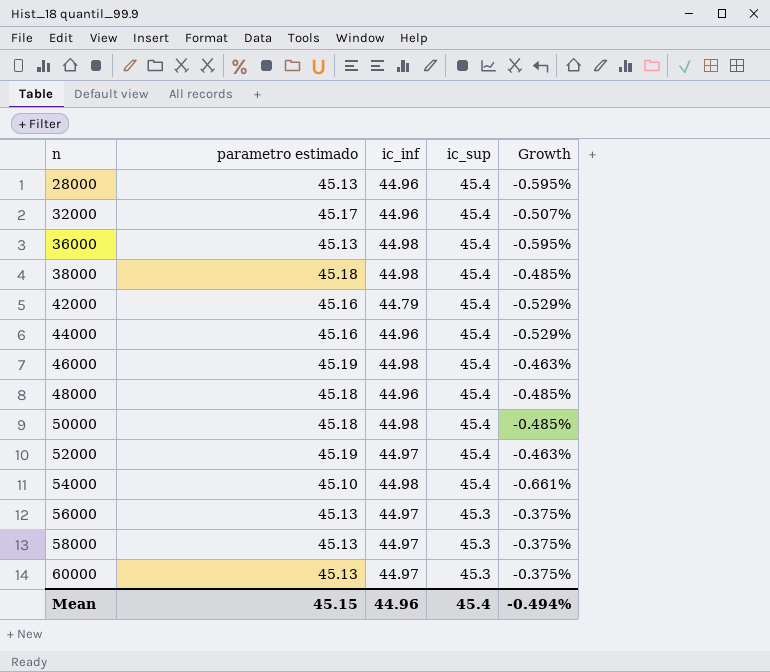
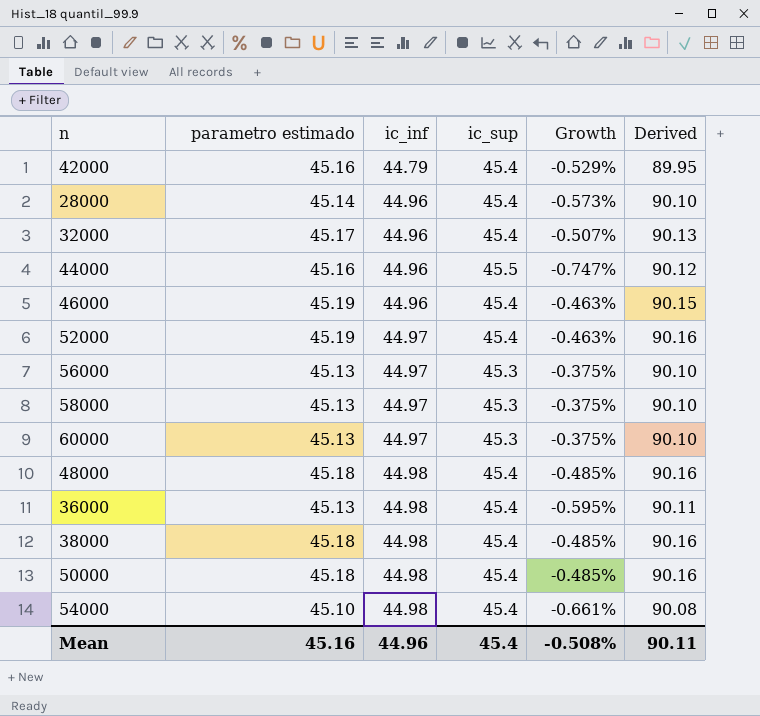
row order: n ascending -> ic_inf ascending
column Derived | formula: none -> [parametro estimado] + [ic_inf]
28000 | parametro estimado: 45.13 -> 45.14
28000 | Growth: -0.595% -> -0.573%
44000 | ic_sup: 45.4 -> 45.5
44000 | Growth: -0.529% -> -0.747%
46000 | ic_inf: 44.98 -> 44.96
48000 | ic_inf: 44.96 -> 44.98
Mean | parametro estimado: 45.15 -> 45.16
Mean | Growth: -0.494% -> -0.508%

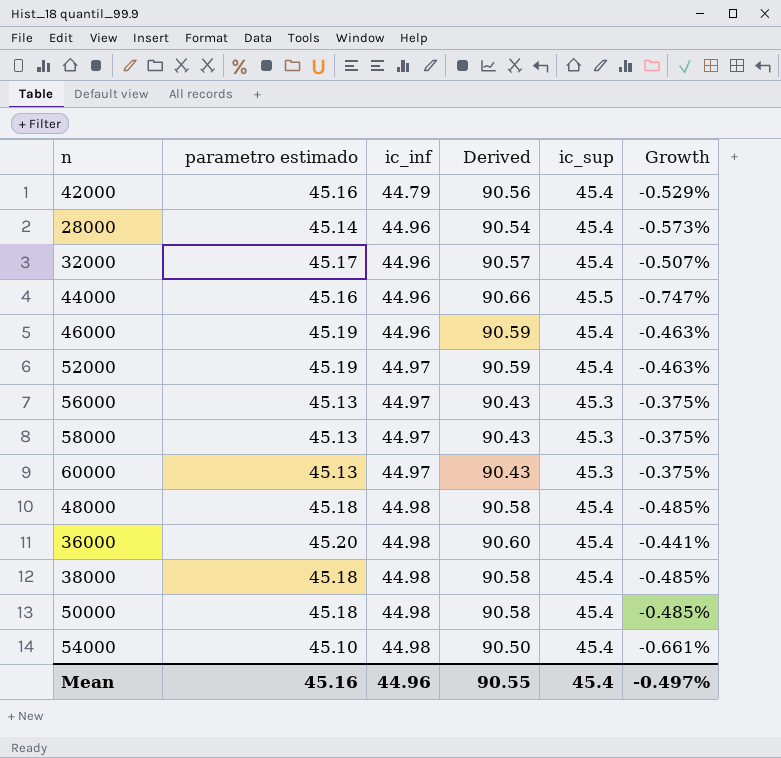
column Derived | formula: [parametro estimado] + [ic_inf] -> [parametro estimado] + [ic_sup]
column Derived | position: 6 -> 4
36000 | parametro estimado: 45.13 -> 45.20
36000 | Growth: -0.595% -> -0.441%
Mean | Derived: 90.11 -> 90.55
Mean | Growth: -0.508% -> -0.497%

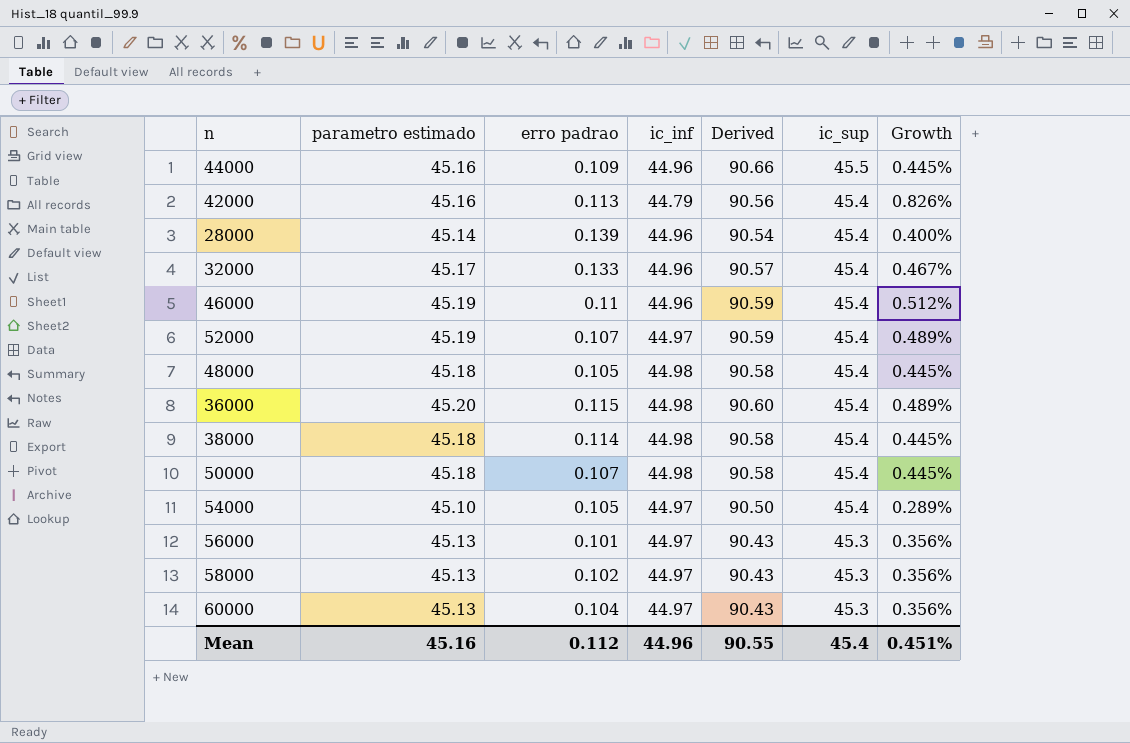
row order: ic_inf ascending -> ic_sup descending
column erro padrao | position: none -> 3
column Growth | formula: ([parametro estimado] - [ic_sup]) / [ic_sup] -> ([parametro estimado] - [ic_inf]) / [ic_inf]
54000 | ic_inf: 44.98 -> 44.97
Mean | Growth: -0.497% -> 0.451%

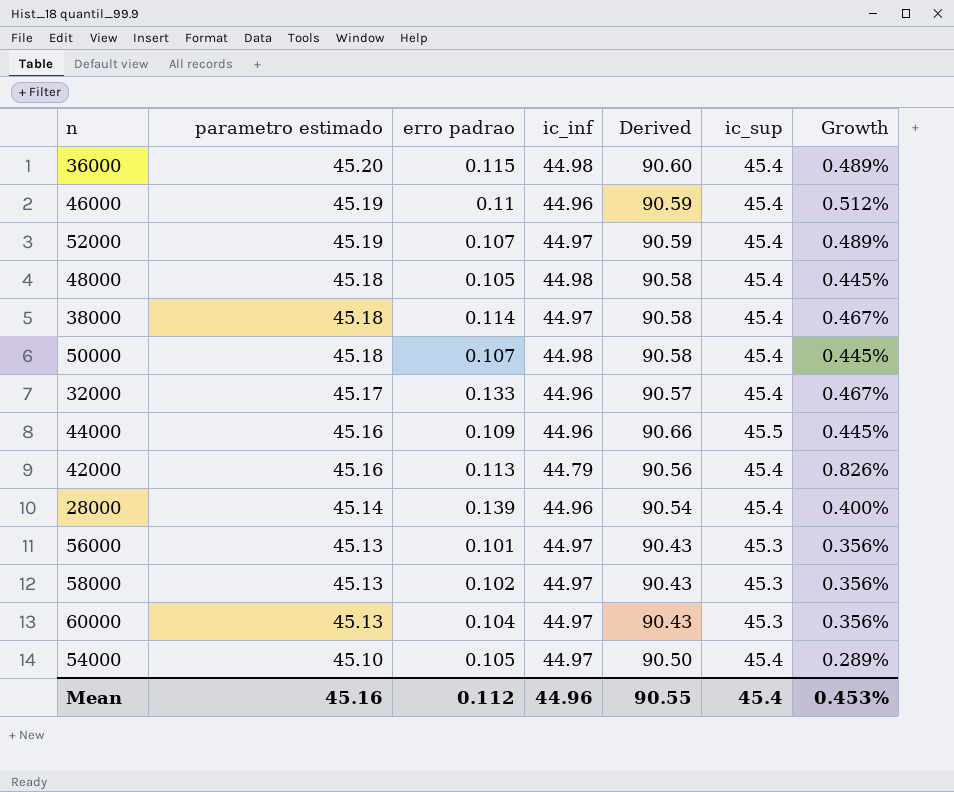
row order: ic_sup descending -> parametro estimado descending
38000 | ic_inf: 44.98 -> 44.97
38000 | Growth: 0.445% -> 0.467%
Mean | Growth: 0.451% -> 0.453%

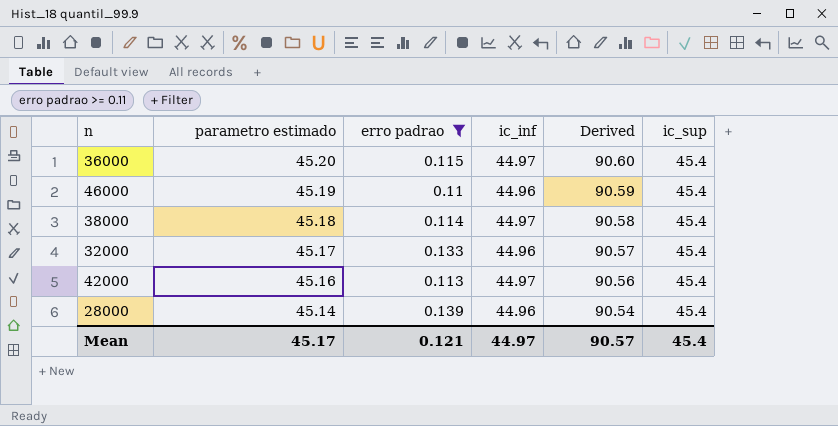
filter: none -> erro padrao >= 0.11
column Growth | formula: ([parametro estimado] - [ic_inf]) / [ic_inf] -> none
36000 | ic_inf: 44.98 -> 44.97
42000 | ic_inf: 44.79 -> 44.97
Mean | parametro estimado: 45.16 -> 45.17
Mean | erro padrao: 0.112 -> 0.121
Mean | ic_inf: 44.96 -> 44.97
Mean | Derived: 90.55 -> 90.57

